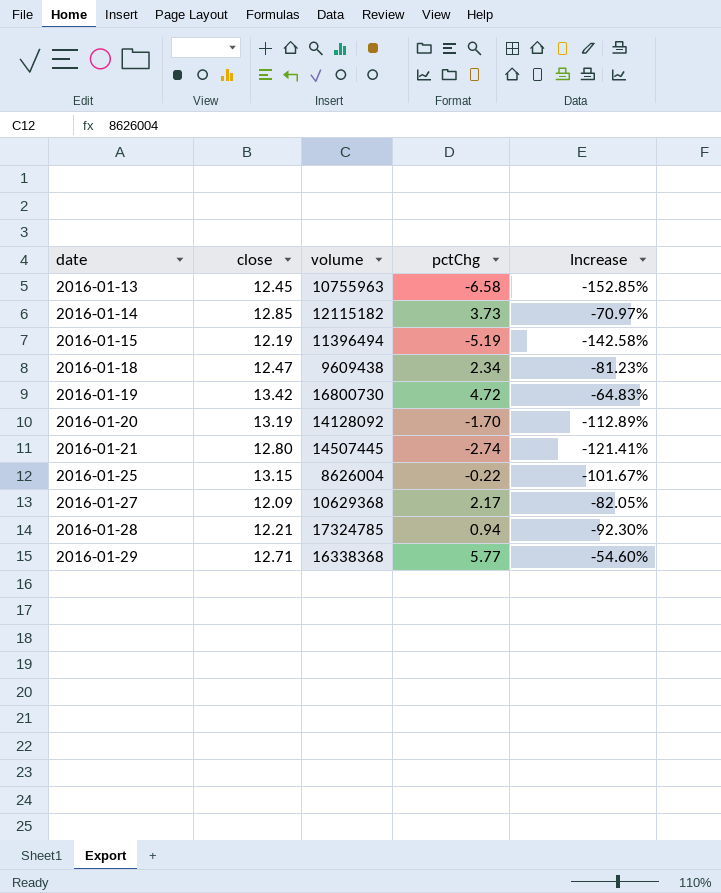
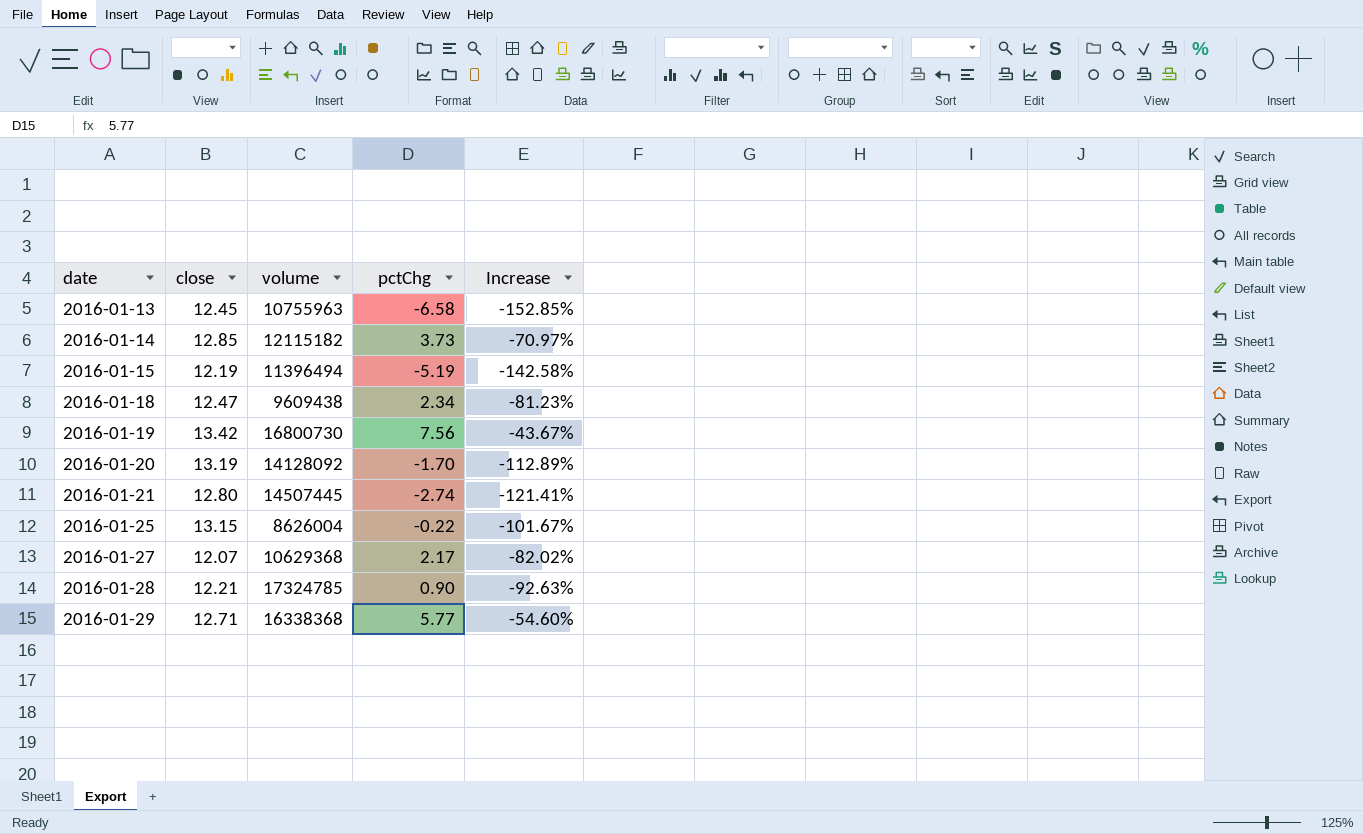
2016-01-19 | pctChg: 4.72 -> 7.56
2016-01-19 | Increase: -64.83% -> -43.67%
2016-01-27 | close: 12.09 -> 12.07
2016-01-27 | Increase: -82.05% -> -82.02%
2016-01-28 | pctChg: 0.94 -> 0.90
2016-01-28 | Increase: -92.30% -> -92.63%

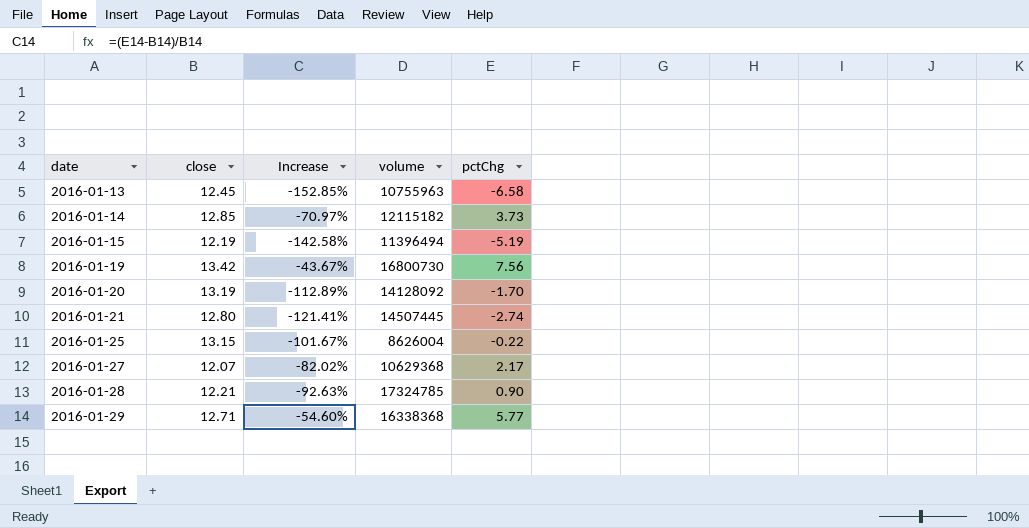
column Increase | position: 5 -> 3
row 2016-01-18: 12.47 | 9609438 | 2.34 | -81.23% -> none

